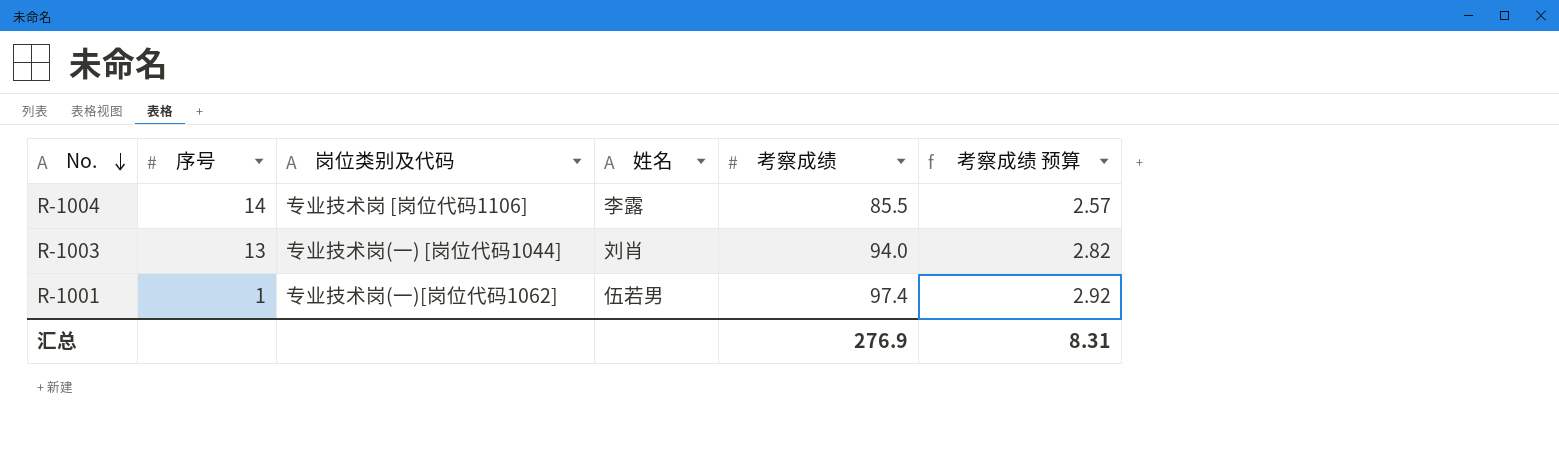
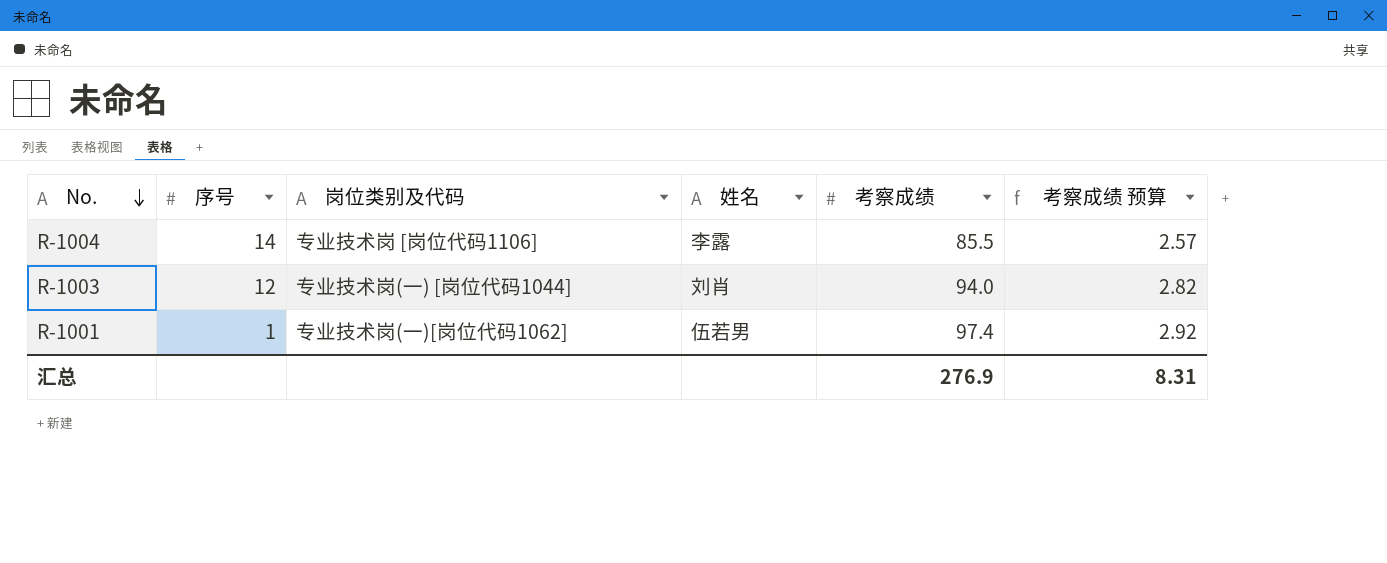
R-1003 | 序号: 13 -> 12

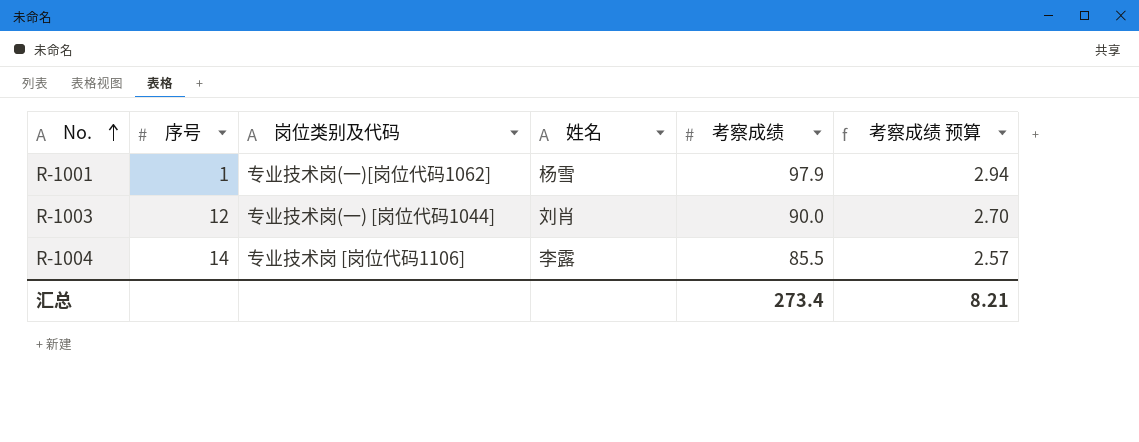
row order: No. descending -> No. ascending
R-1001 | 姓名: 伍若男 -> 杨雪
R-1001 | 考察成绩: 97.4 -> 97.9
R-1001 | 考察成绩 预算: 2.92 -> 2.94
R-1003 | 考察成绩: 94.0 -> 90.0
R-1003 | 考察成绩 预算: 2.82 -> 2.70
汇总 | 考察成绩: 276.9 -> 273.4
汇总 | 考察成绩 预算: 8.31 -> 8.21

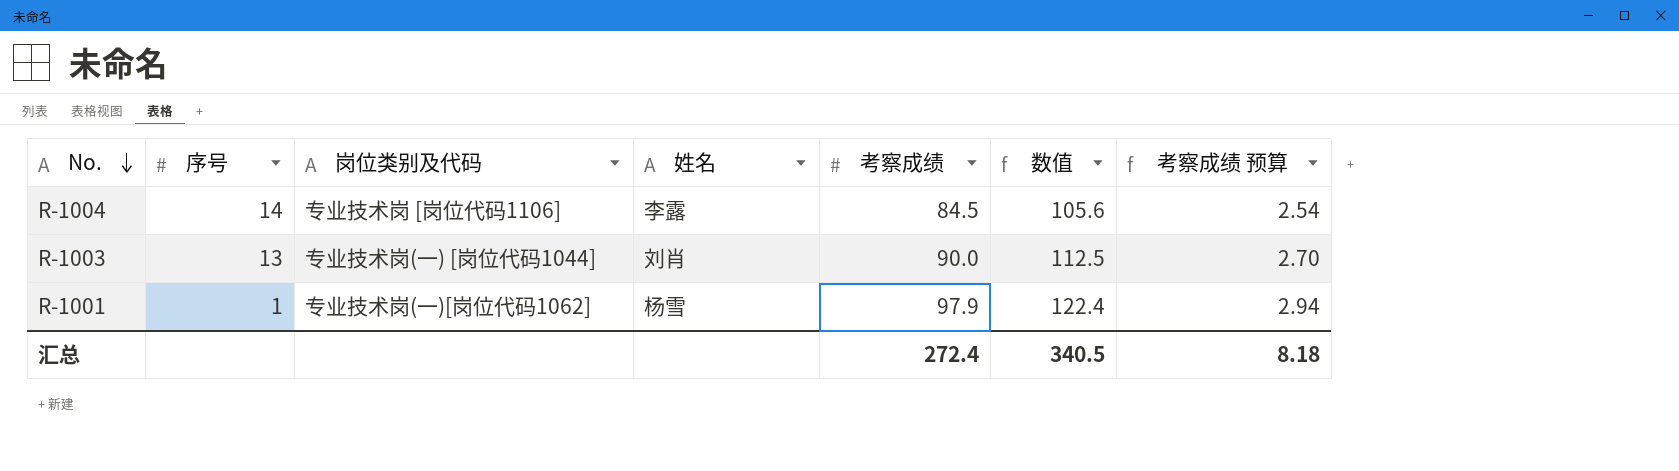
row order: No. ascending -> No. descending
column 数值 | formula: none -> [考察成绩] * 1.25
R-1004 | 考察成绩: 85.5 -> 84.5
R-1004 | 考察成绩 预算: 2.57 -> 2.54
R-1003 | 序号: 12 -> 13
汇总 | 考察成绩: 273.4 -> 272.4
汇总 | 考察成绩 预算: 8.21 -> 8.18

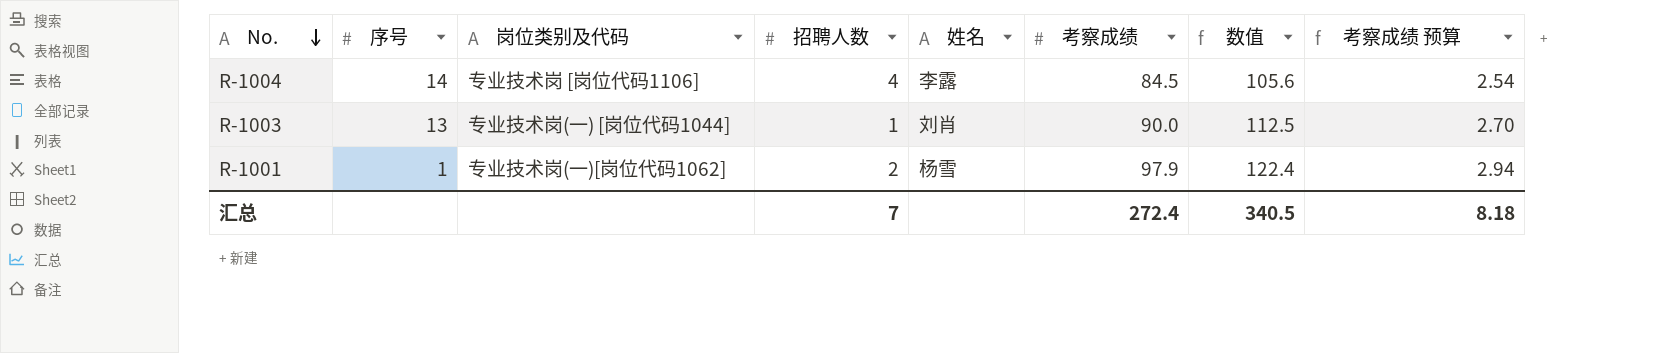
column 招聘人数 | position: none -> 4

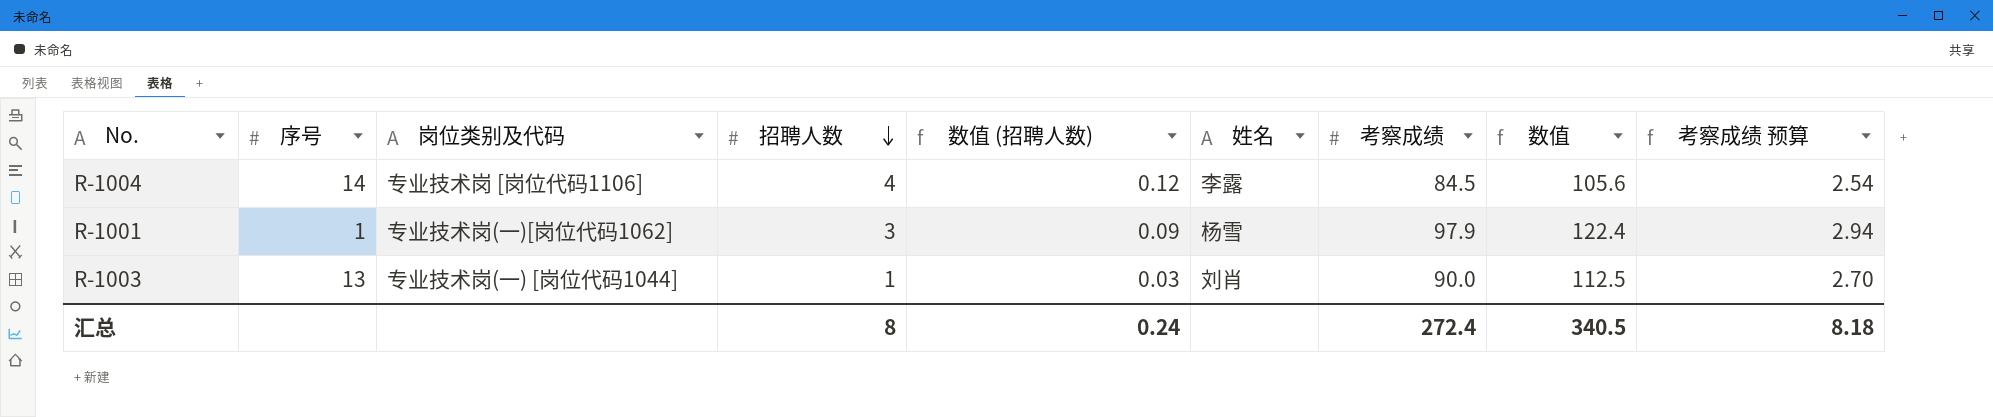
row order: No. descending -> 招聘人数 descending
column 数值 (招聘人数) | formula: none -> [招聘人数] * 0.03
R-1001 | 招聘人数: 2 -> 3
汇总 | 招聘人数: 7 -> 8

